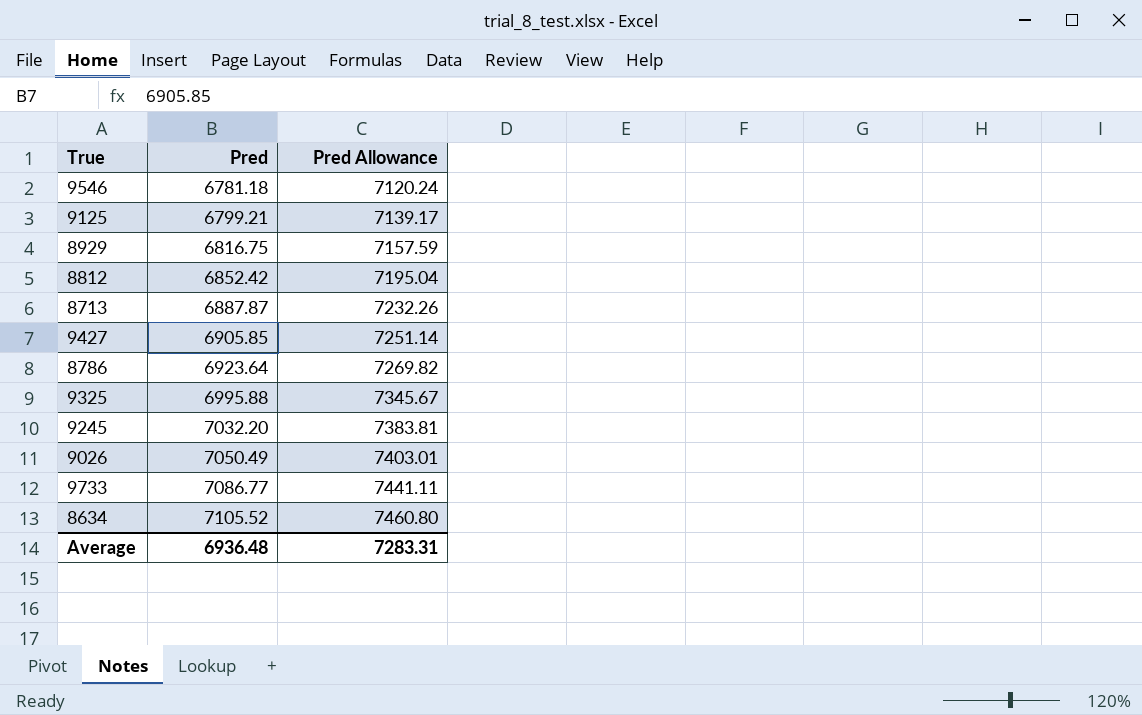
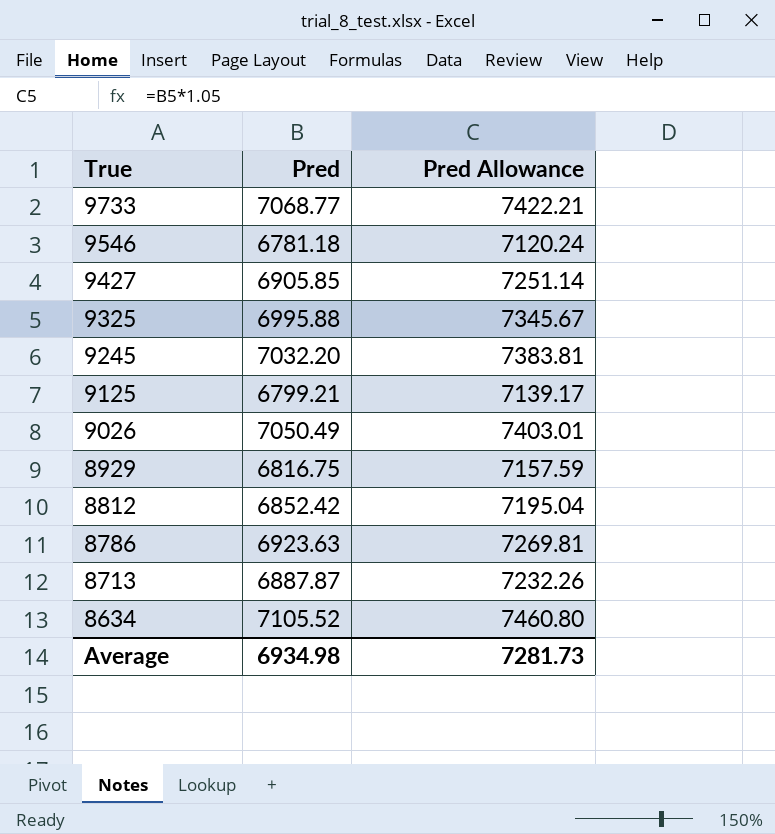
row order: Pred ascending -> True descending
9733 | Pred: 7086.77 -> 7068.77
9733 | Pred Allowance: 7441.11 -> 7422.21
8786 | Pred: 6923.64 -> 6923.63
8786 | Pred Allowance: 7269.82 -> 7269.81
Average | Pred: 6936.48 -> 6934.98
Average | Pred Allowance: 7283.31 -> 7281.73

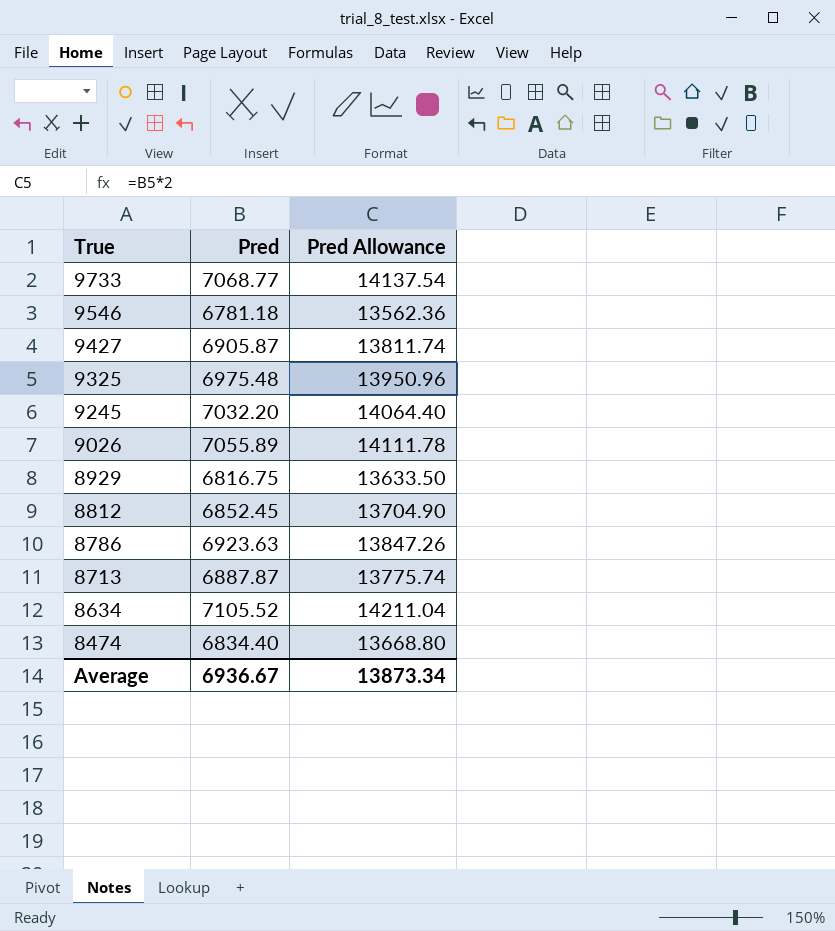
column Pred Allowance | formula: [Pred] * 1.05 -> [Pred] * 2
row 9125: 6799.21 | 7139.17 -> none
9427 | Pred: 6905.85 -> 6905.87
9325 | Pred: 6995.88 -> 6975.48
9026 | Pred: 7050.49 -> 7055.89
8812 | Pred: 6852.42 -> 6852.45
row 8474: none -> 6834.40 | 13668.80
Average | Pred: 6934.98 -> 6936.67
Average | Pred Allowance: 7281.73 -> 13873.34

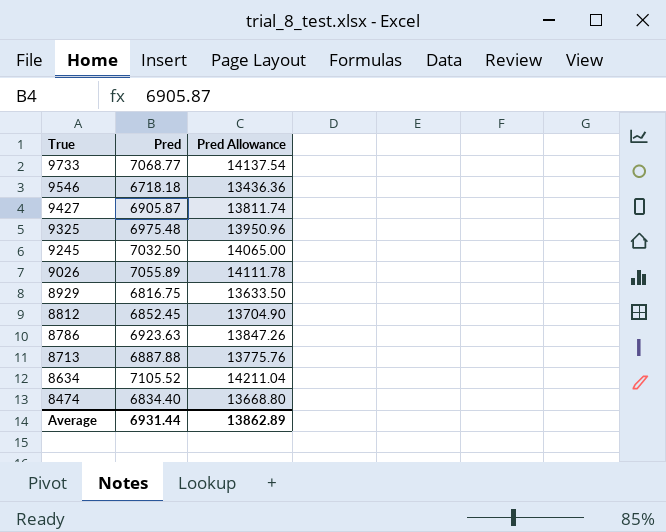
9546 | Pred: 6781.18 -> 6718.18
9546 | Pred Allowance: 13562.36 -> 13436.36
9245 | Pred: 7032.20 -> 7032.50
9245 | Pred Allowance: 14064.40 -> 14065.00
8713 | Pred: 6887.87 -> 6887.88
8713 | Pred Allowance: 13775.74 -> 13775.76
Average | Pred: 6936.67 -> 6931.44
Average | Pred Allowance: 13873.34 -> 13862.89

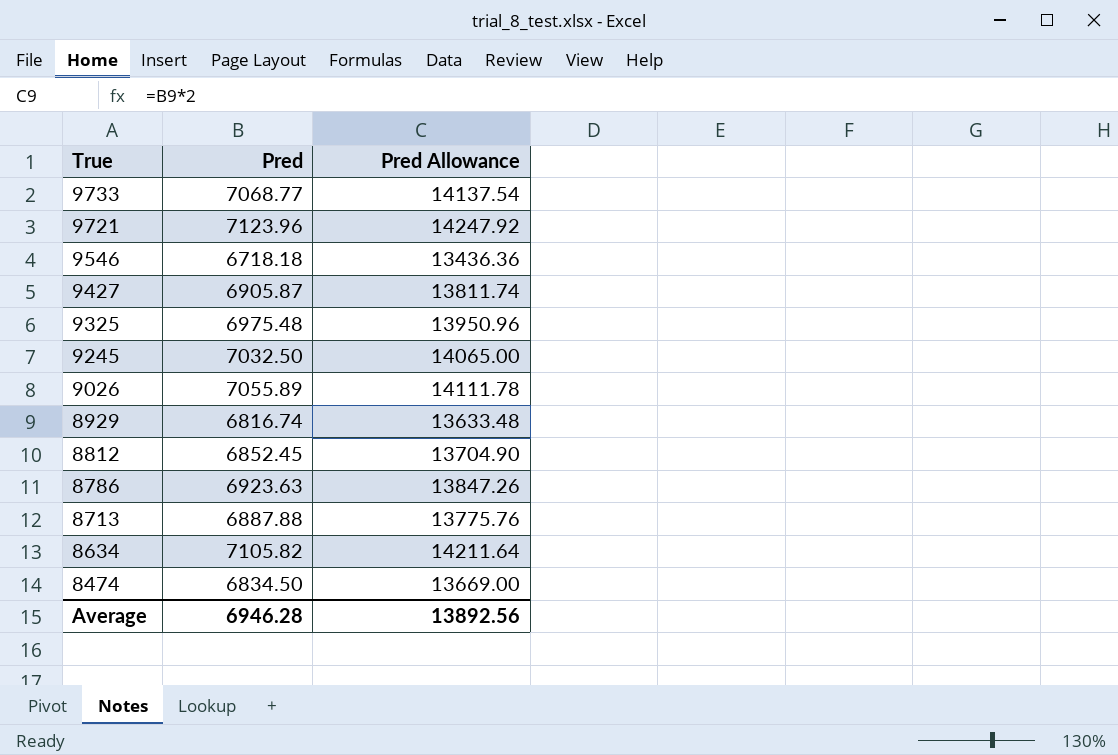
row 9721: none -> 7123.96 | 14247.92
8929 | Pred: 6816.75 -> 6816.74
8929 | Pred Allowance: 13633.50 -> 13633.48
8634 | Pred: 7105.52 -> 7105.82
8634 | Pred Allowance: 14211.04 -> 14211.64
8474 | Pred: 6834.40 -> 6834.50
8474 | Pred Allowance: 13668.80 -> 13669.00
Average | Pred: 6931.44 -> 6946.28
Average | Pred Allowance: 13862.89 -> 13892.56

